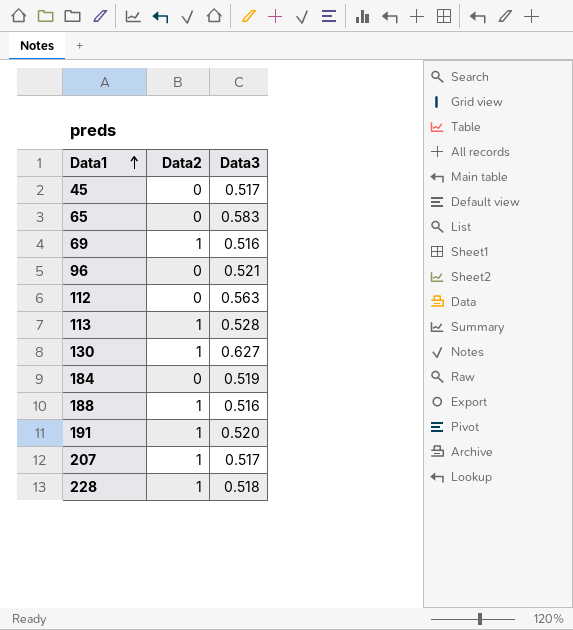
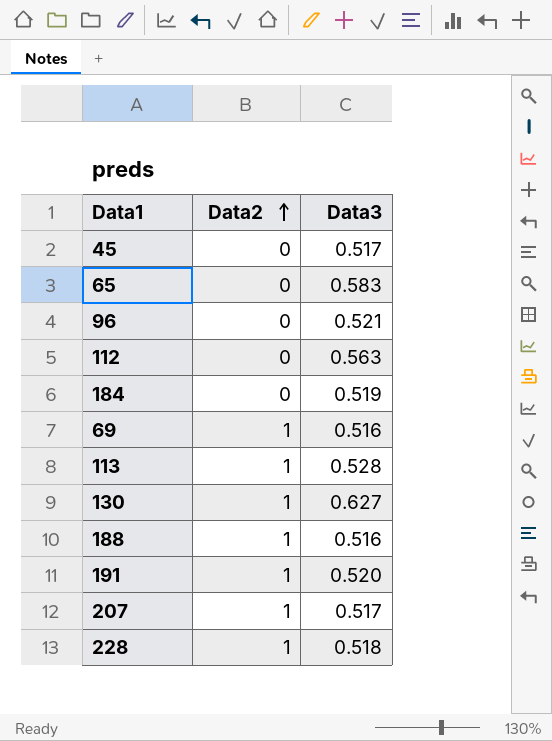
row order: Data1 ascending -> Data2 ascending

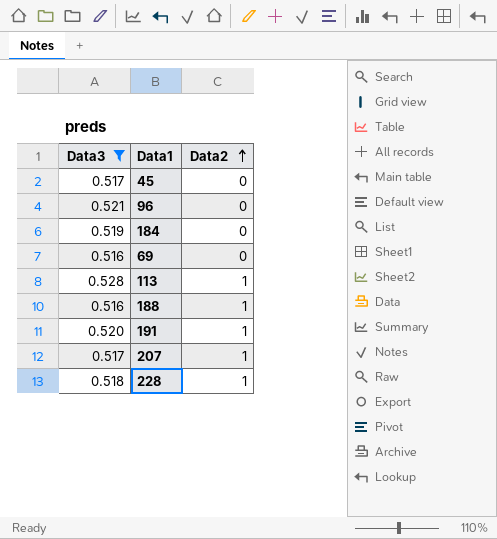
filter: none -> Data3 <= 0.528
column Data3 | position: 3 -> 1
69 | Data2: 1 -> 0

